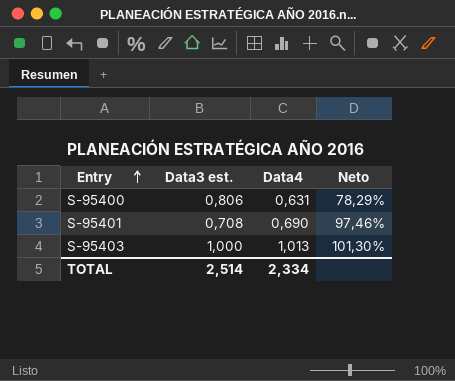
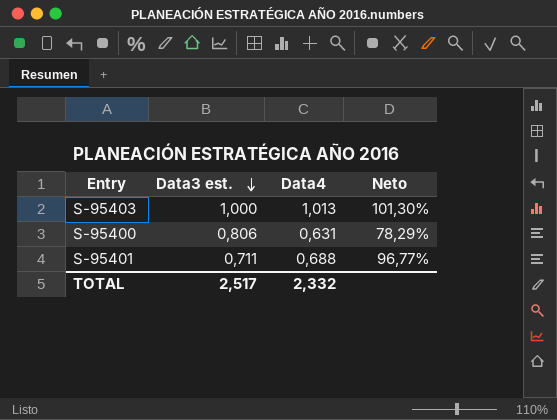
row order: Entry ascending -> Data3 est. descending
S-95401 | Data3 est.: 0,708 -> 0,711
S-95401 | Data4: 0,690 -> 0,688
S-95401 | Neto: 97,46% -> 96,77%
TOTAL | Data3 est.: 2,514 -> 2,517
TOTAL | Data4: 2,334 -> 2,332

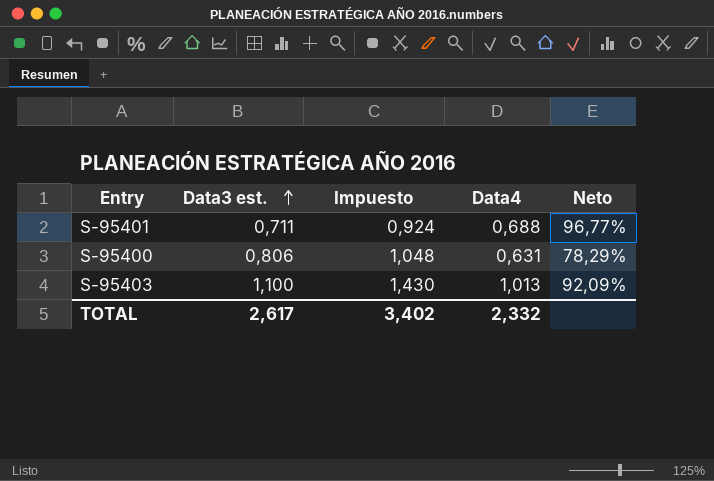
row order: Data3 est. descending -> Data3 est. ascending
column Impuesto | formula: none -> [Data3 est.] * 1,3
S-95403 | Data3 est.: 1,000 -> 1,100
S-95403 | Neto: 101,30% -> 92,09%
TOTAL | Data3 est.: 2,517 -> 2,617

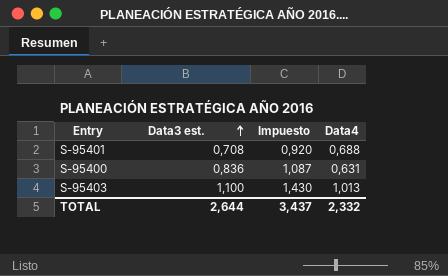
column Neto | formula: [Data4] / [Data3 est.] -> none
S-95401 | Data3 est.: 0,711 -> 0,708
S-95401 | Impuesto: 0,924 -> 0,920
S-95400 | Data3 est.: 0,806 -> 0,836
S-95400 | Impuesto: 1,048 -> 1,087
TOTAL | Data3 est.: 2,617 -> 2,644
TOTAL | Impuesto: 3,402 -> 3,437

